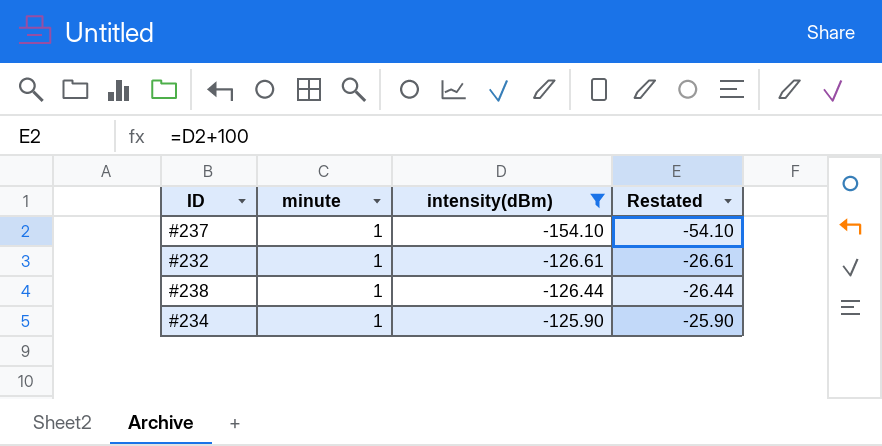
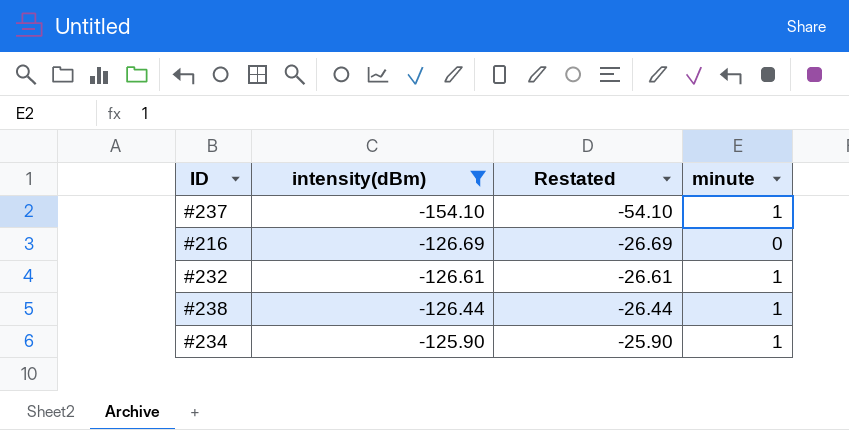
column minute | position: 2 -> 4
row #216: none -> -126.69 | -26.69 | 0

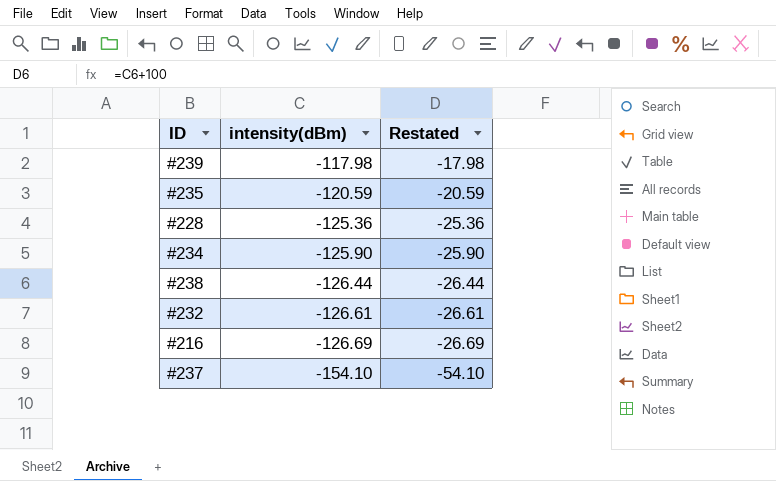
filter: intensity(dBm) <= -125.90 -> none
row order: intensity(dBm) ascending -> intensity(dBm) descending
column minute | position: 4 -> none

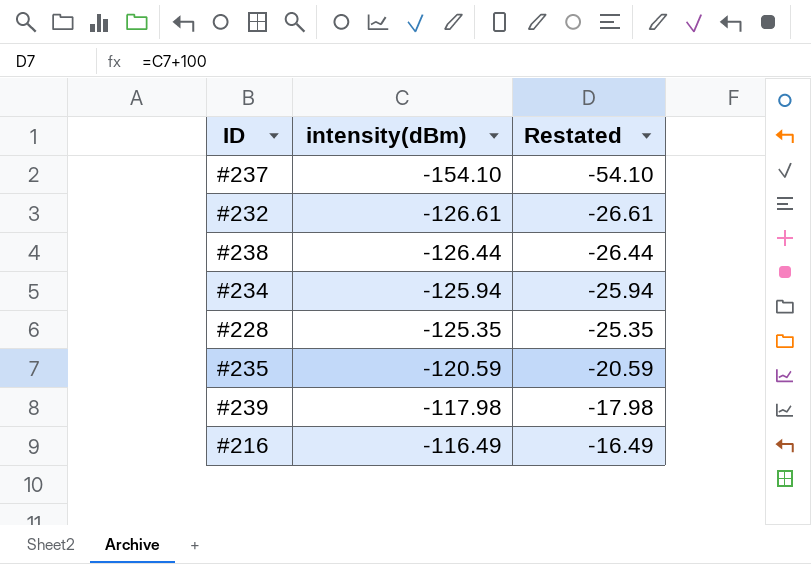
row order: intensity(dBm) descending -> intensity(dBm) ascending
#234 | intensity(dBm): -125.90 -> -125.94
#234 | Restated: -25.90 -> -25.94
#228 | intensity(dBm): -125.36 -> -125.35
#228 | Restated: -25.36 -> -25.35
#216 | intensity(dBm): -126.69 -> -116.49
#216 | Restated: -26.69 -> -16.49

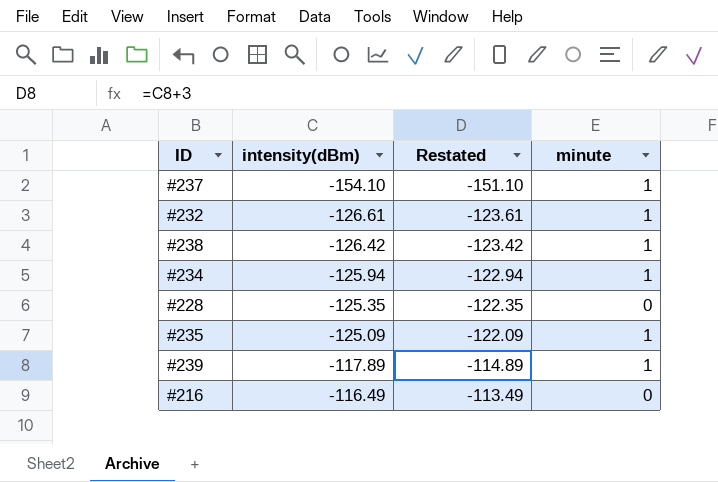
column Restated | formula: [intensity(dBm)] + 100 -> [intensity(dBm)] + 3
column minute | position: none -> 4
#238 | intensity(dBm): -126.44 -> -126.42
#235 | intensity(dBm): -120.59 -> -125.09
#239 | intensity(dBm): -117.98 -> -117.89

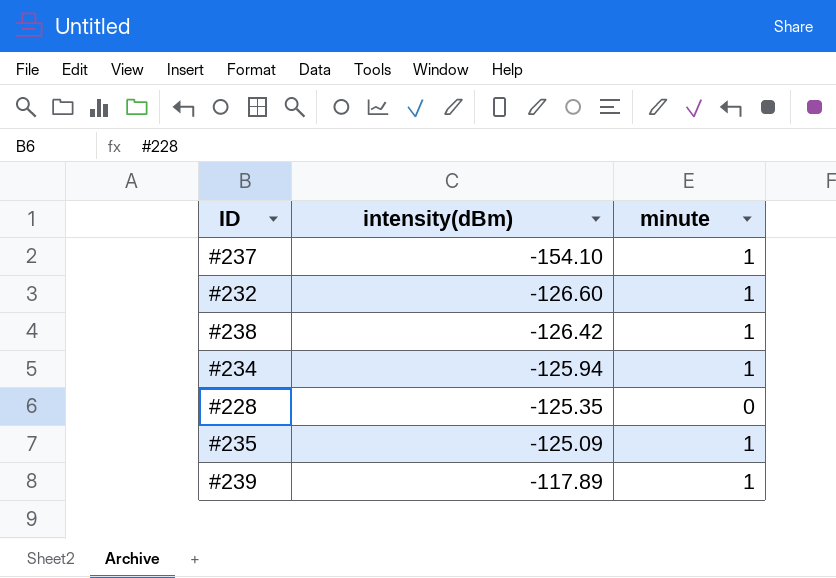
column Restated | formula: [intensity(dBm)] + 3 -> none
row #216: -116.49 | -113.49 | 0 -> none
#232 | intensity(dBm): -126.61 -> -126.60

